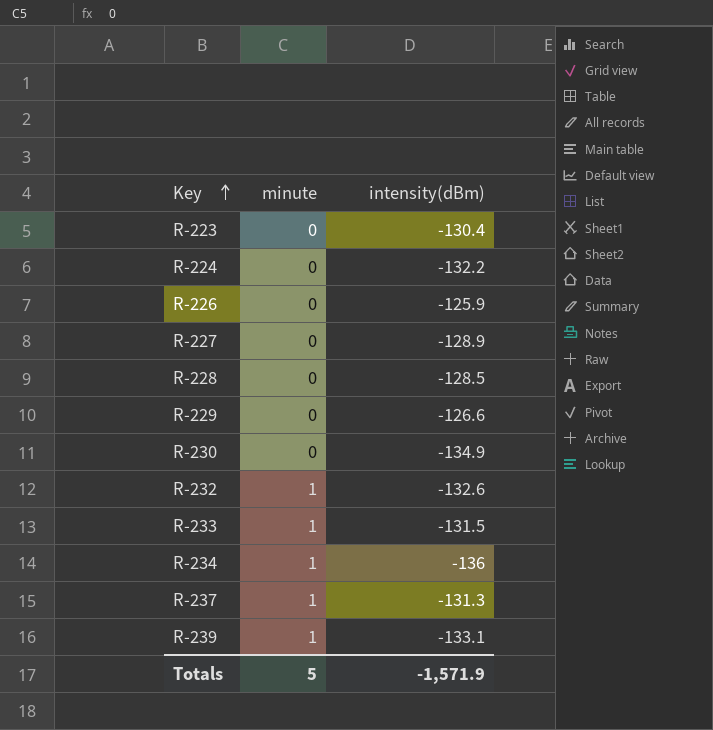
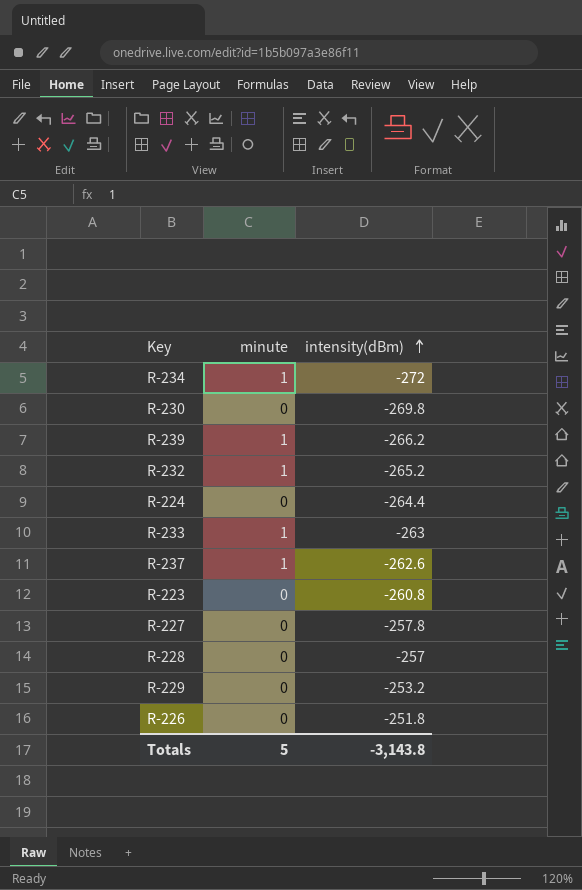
row order: Key ascending -> intensity(dBm) ascending
R-234 | intensity(dBm): -136 -> -272
R-230 | intensity(dBm): -134.9 -> -269.8
R-239 | intensity(dBm): -133.1 -> -266.2
R-232 | intensity(dBm): -132.6 -> -265.2
R-224 | intensity(dBm): -132.2 -> -264.4
R-233 | intensity(dBm): -131.5 -> -263
R-237 | intensity(dBm): -131.3 -> -262.6
R-223 | intensity(dBm): -130.4 -> -260.8
R-227 | intensity(dBm): -128.9 -> -257.8
R-228 | intensity(dBm): -128.5 -> -257
R-229 | intensity(dBm): -126.6 -> -253.2
R-226 | intensity(dBm): -125.9 -> -251.8
Totals | intensity(dBm): -1,571.9 -> -3,143.8

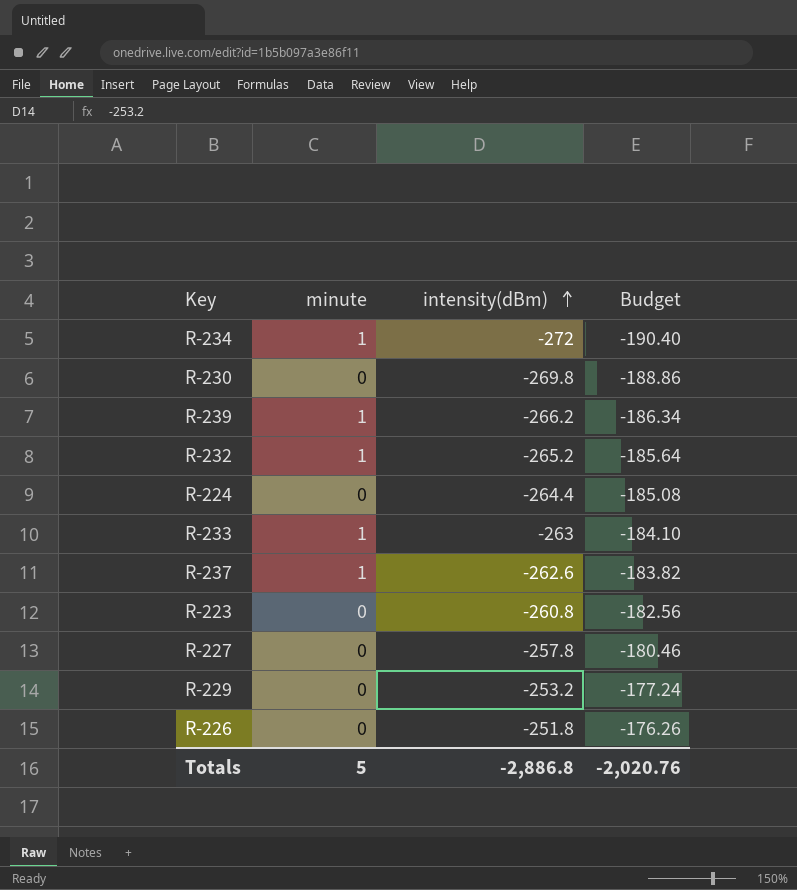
column Budget | formula: none -> [intensity(dBm)] * 0.7
row R-228: 0 | -257 -> none
Totals | intensity(dBm): -3,143.8 -> -2,886.8

